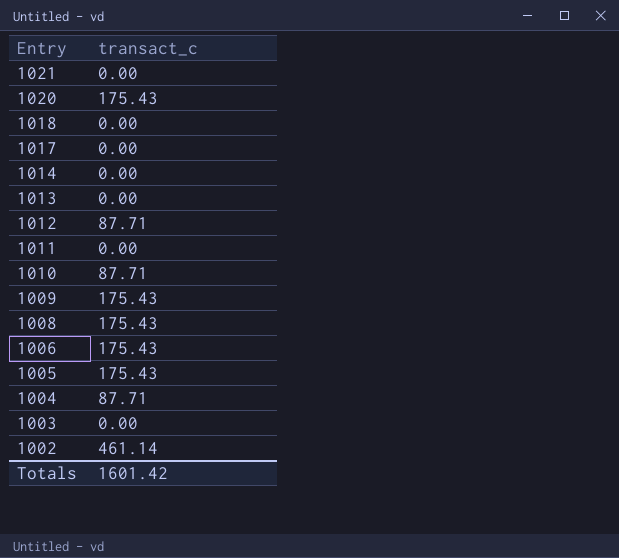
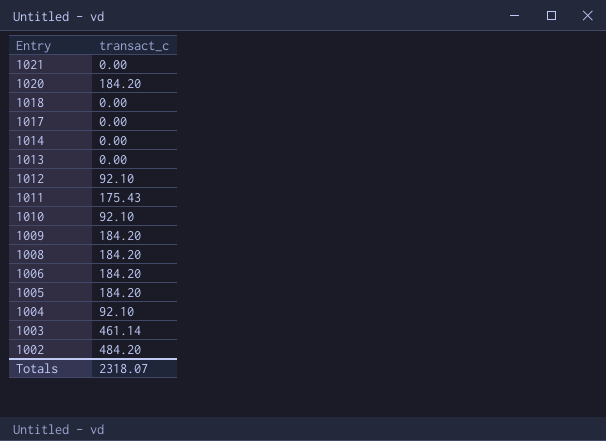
1020 | transact_c: 175.43 -> 184.20
1012 | transact_c: 87.71 -> 92.10
1011 | transact_c: 0.00 -> 175.43
1010 | transact_c: 87.71 -> 92.10
1009 | transact_c: 175.43 -> 184.20
1008 | transact_c: 175.43 -> 184.20
1006 | transact_c: 175.43 -> 184.20
1005 | transact_c: 175.43 -> 184.20
1004 | transact_c: 87.71 -> 92.10
1003 | transact_c: 0.00 -> 461.14
1002 | transact_c: 461.14 -> 484.20
Totals | transact_c: 1601.42 -> 2318.07

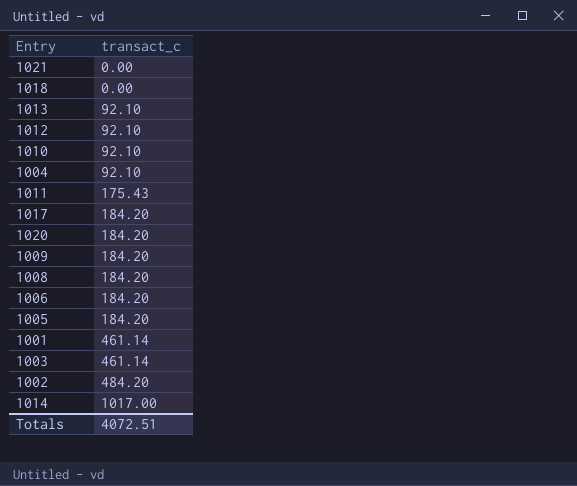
row order: Entry descending -> transact_c ascending
1013 | transact_c: 0.00 -> 92.10
1017 | transact_c: 0.00 -> 184.20
row 1001: none -> 461.14
1014 | transact_c: 0.00 -> 1017.00
Totals | transact_c: 2318.07 -> 4072.51

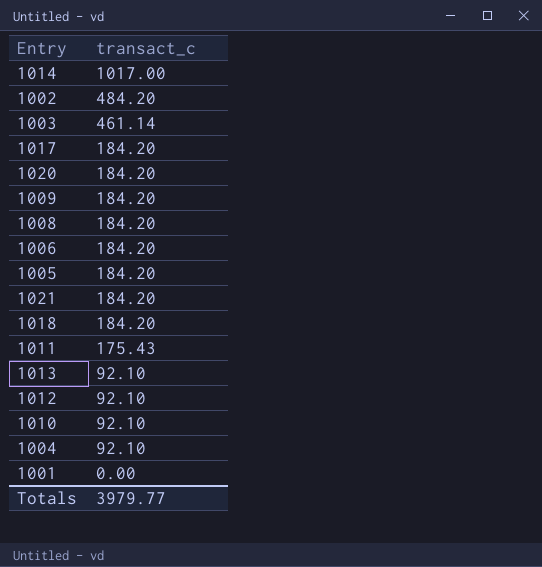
row order: transact_c ascending -> transact_c descending
1021 | transact_c: 0.00 -> 184.20
1018 | transact_c: 0.00 -> 184.20
1001 | transact_c: 461.14 -> 0.00
Totals | transact_c: 4072.51 -> 3979.77

